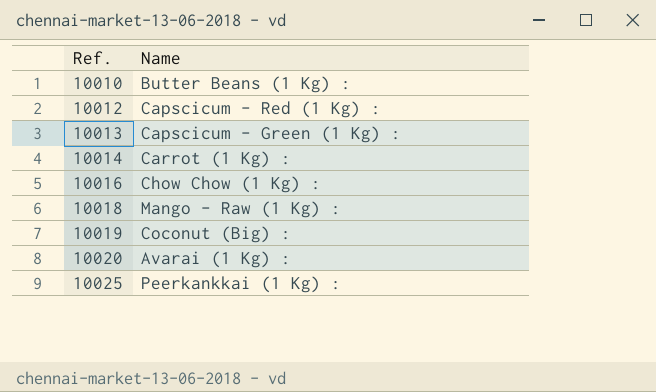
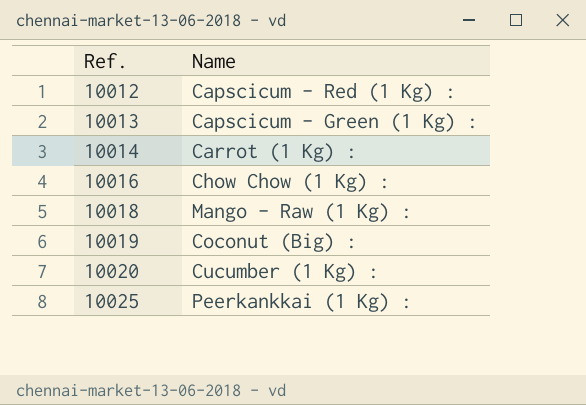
row 10010: Butter Beans (1 Kg) : -> none
10020 | Name: Avarai (1 Kg) : -> Cucumber (1 Kg) :

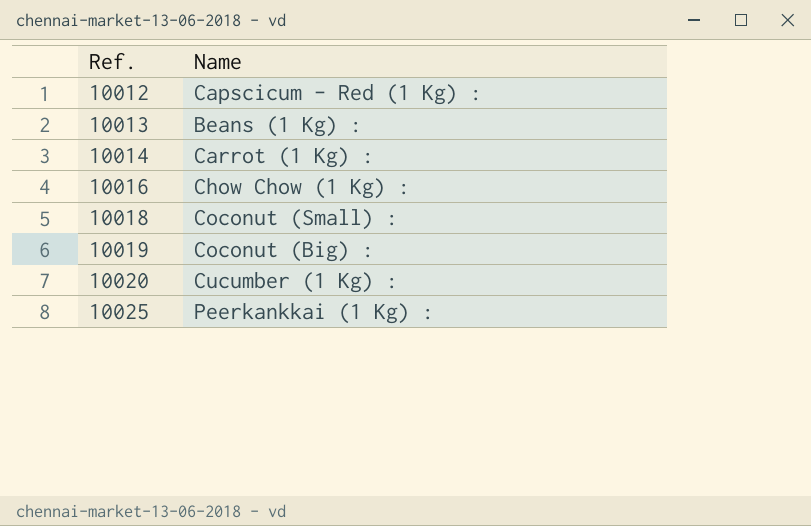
10013 | Name: Capscicum - Green (1 Kg) : -> Beans (1 Kg) :
10018 | Name: Mango - Raw (1 Kg) : -> Coconut (Small) :

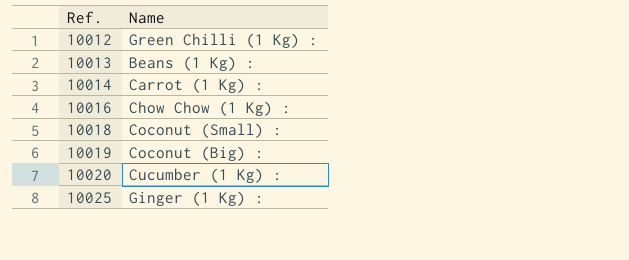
10012 | Name: Capscicum - Red (1 Kg) : -> Green Chilli (1 Kg) :
10025 | Name: Peerkankkai (1 Kg) : -> Ginger (1 Kg) :

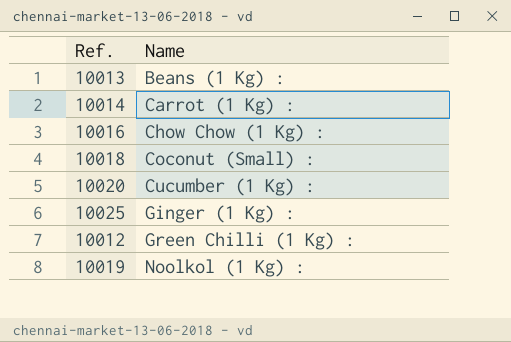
row order: Ref. ascending -> Name ascending
10019 | Name: Coconut (Big) : -> Noolkol (1 Kg) :

